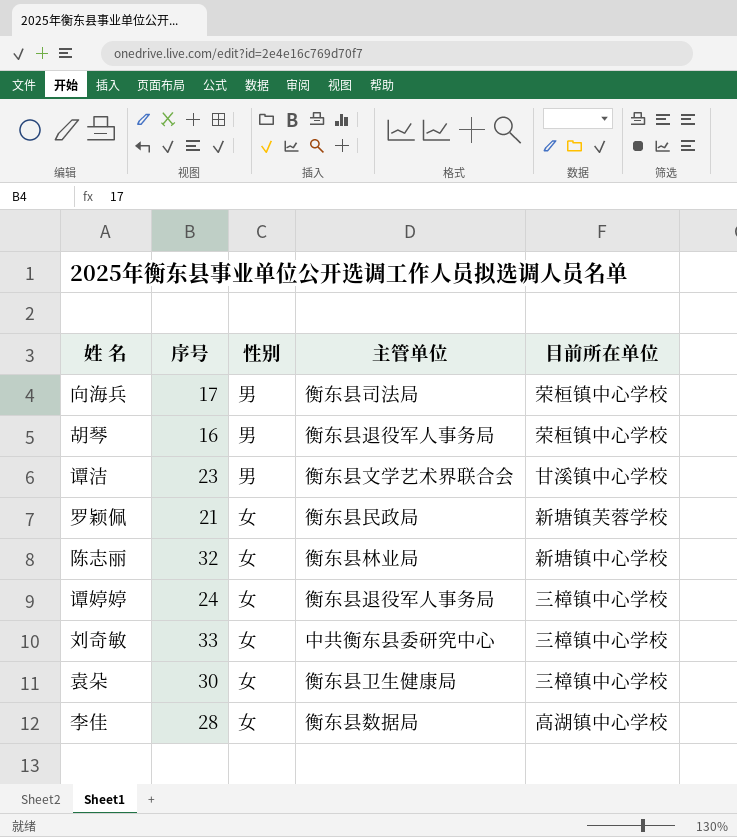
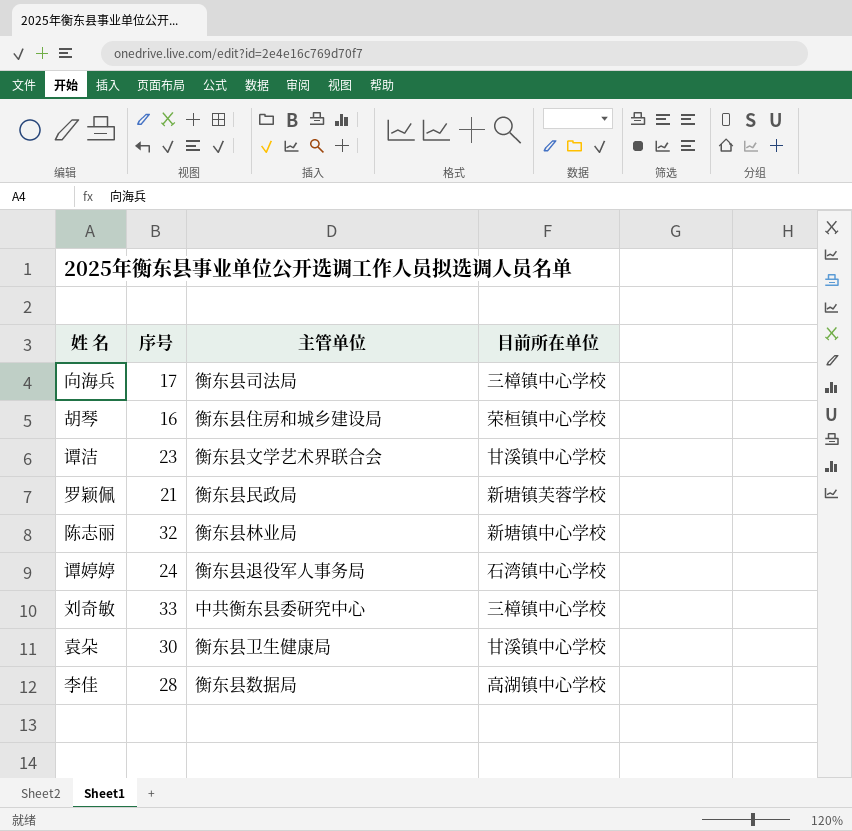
column 性别 | position: 3 -> none
向海兵 | 目前所在单位: 荣桓镇中心学校 -> 三樟镇中心学校
胡琴 | 主管单位: 衡东县退役军人事务局 -> 衡东县住房和城乡建设局
谭婷婷 | 目前所在单位: 三樟镇中心学校 -> 石湾镇中心学校
袁朵 | 目前所在单位: 三樟镇中心学校 -> 甘溪镇中心学校

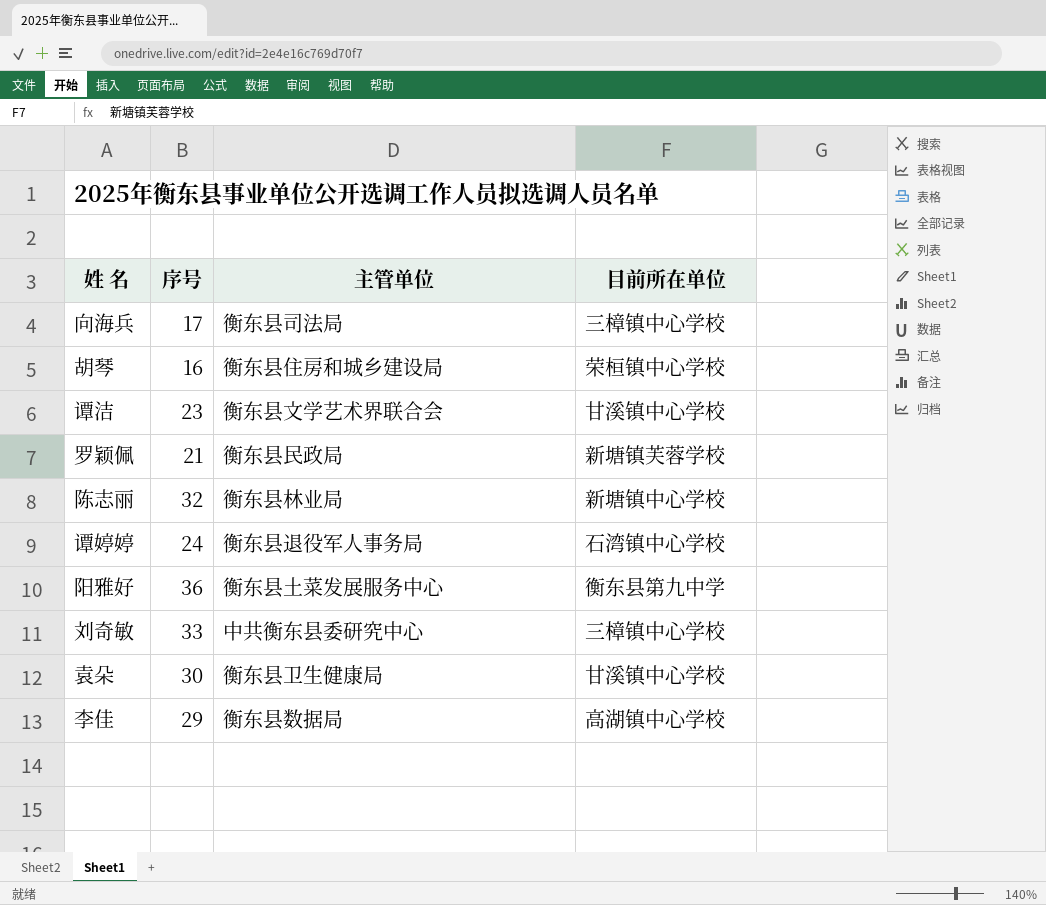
row 阳雅好: none -> 36 | 衡东县土菜发展服务中心 | 衡东县第九中学
李佳 | 序号: 28 -> 29

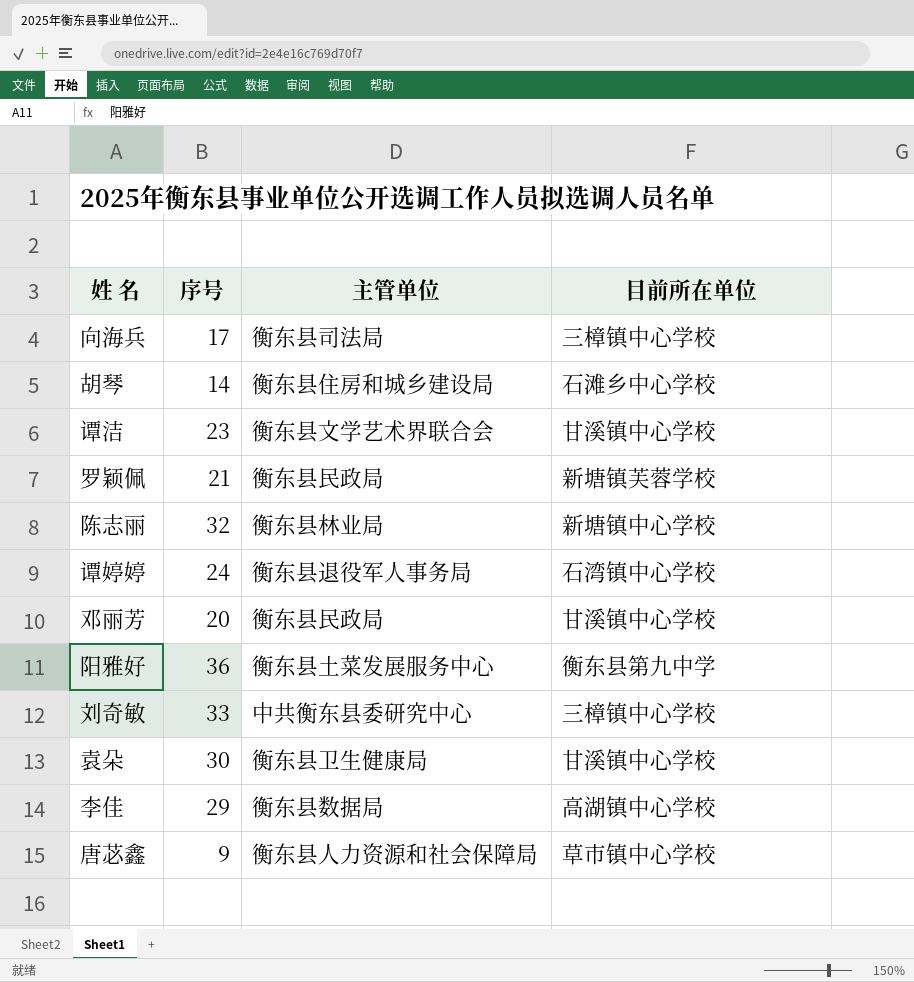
胡琴 | 序号: 16 -> 14
胡琴 | 目前所在单位: 荣桓镇中心学校 -> 石滩乡中心学校
row 邓丽芳: none -> 20 | 衡东县民政局 | 甘溪镇中心学校
row 唐苾鑫: none -> 9 | 衡东县人力资源和社会保障局 | 草市镇中心学校

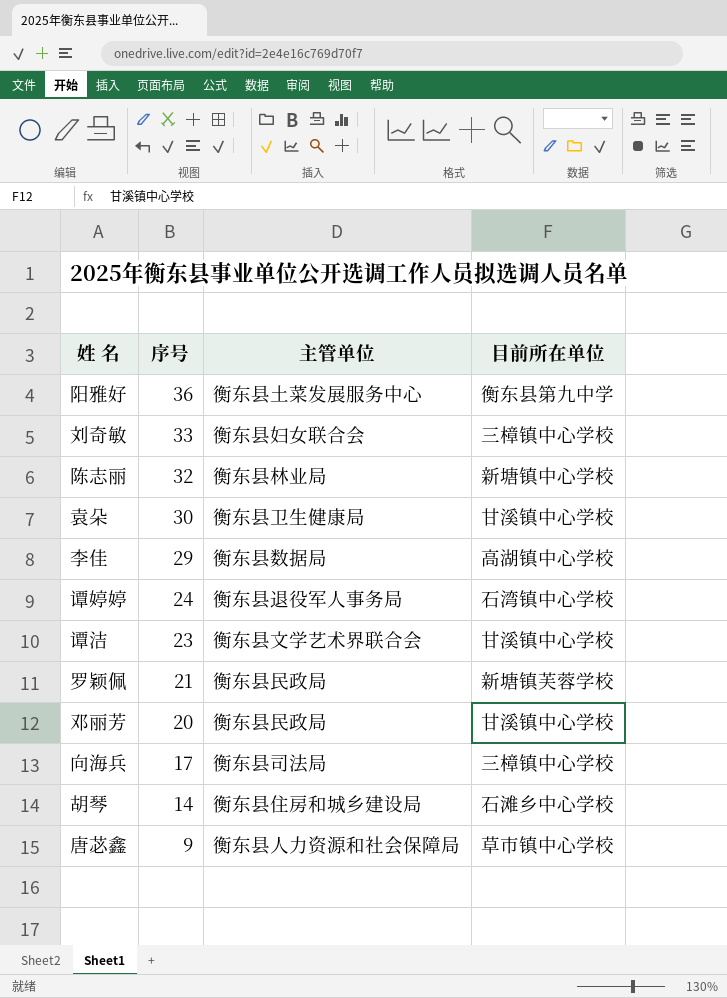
row order: none -> 序号 descending
刘奇敏 | 主管单位: 中共衡东县委研究中心 -> 衡东县妇女联合会

